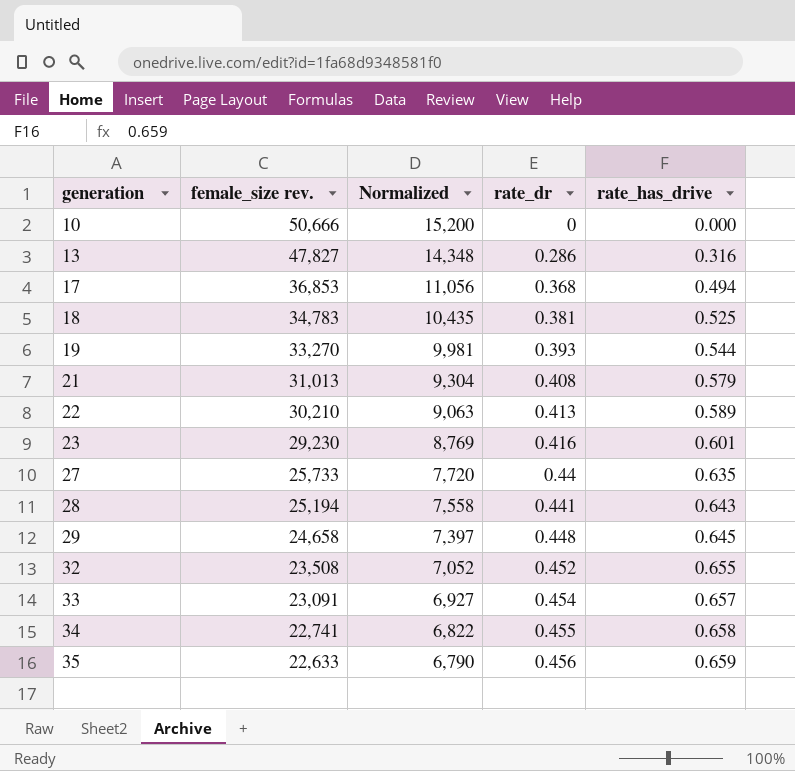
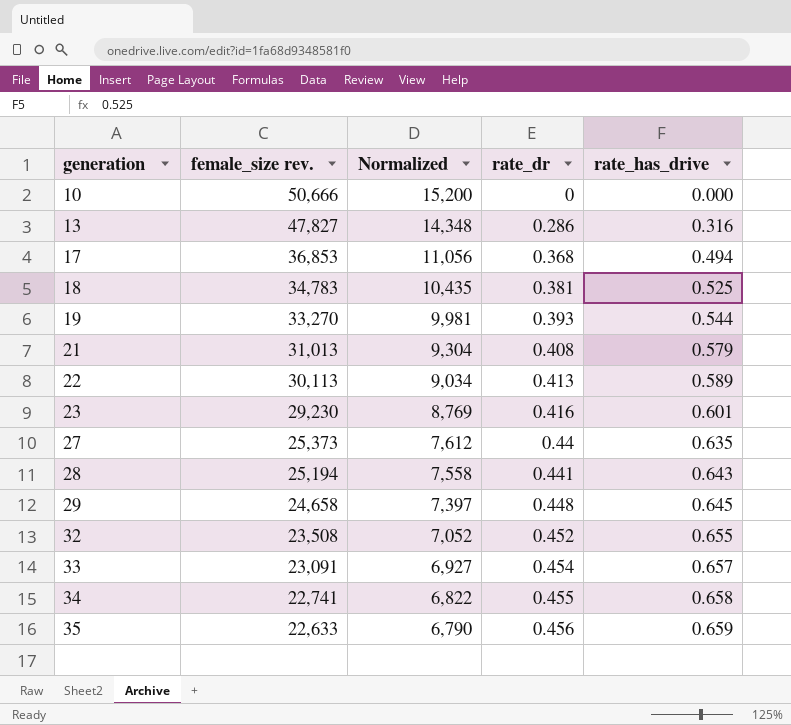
22 | female_size rev.: 30,210 -> 30,113
22 | Normalized: 9,063 -> 9,034
27 | female_size rev.: 25,733 -> 25,373
27 | Normalized: 7,720 -> 7,612

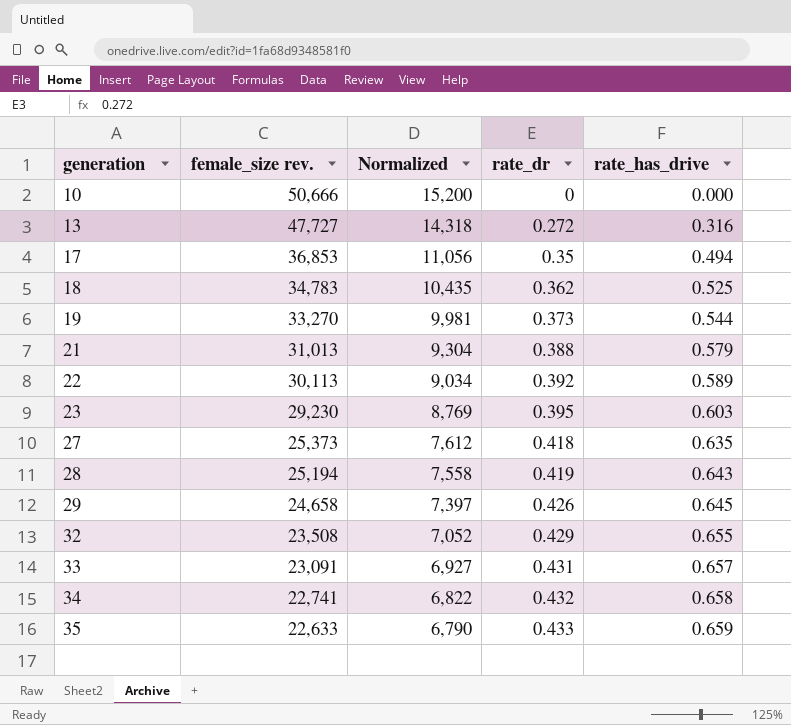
13 | female_size rev.: 47,827 -> 47,727
13 | Normalized: 14,348 -> 14,318
13 | rate_dr: 0.286 -> 0.272
17 | rate_dr: 0.368 -> 0.35
18 | rate_dr: 0.381 -> 0.362
19 | rate_dr: 0.393 -> 0.373
21 | rate_dr: 0.408 -> 0.388
22 | rate_dr: 0.413 -> 0.392
23 | rate_dr: 0.416 -> 0.395
23 | rate_has_drive: 0.601 -> 0.603
27 | rate_dr: 0.44 -> 0.418
28 | rate_dr: 0.441 -> 0.419
29 | rate_dr: 0.448 -> 0.426
32 | rate_dr: 0.452 -> 0.429
33 | rate_dr: 0.454 -> 0.431
34 | rate_dr: 0.455 -> 0.432
35 | rate_dr: 0.456 -> 0.433

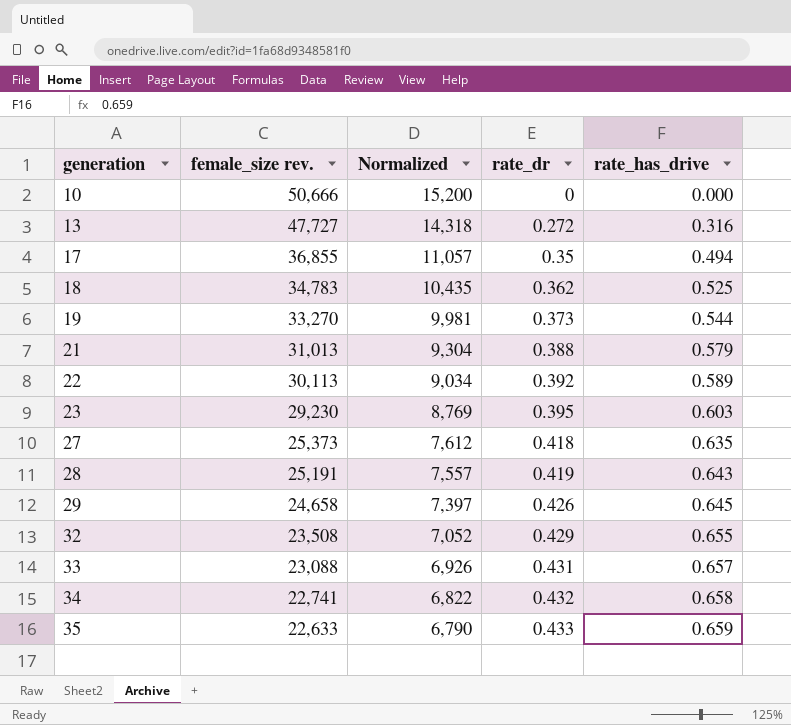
17 | female_size rev.: 36,853 -> 36,855
17 | Normalized: 11,056 -> 11,057
28 | female_size rev.: 25,194 -> 25,191
28 | Normalized: 7,558 -> 7,557
33 | female_size rev.: 23,091 -> 23,088
33 | Normalized: 6,927 -> 6,926

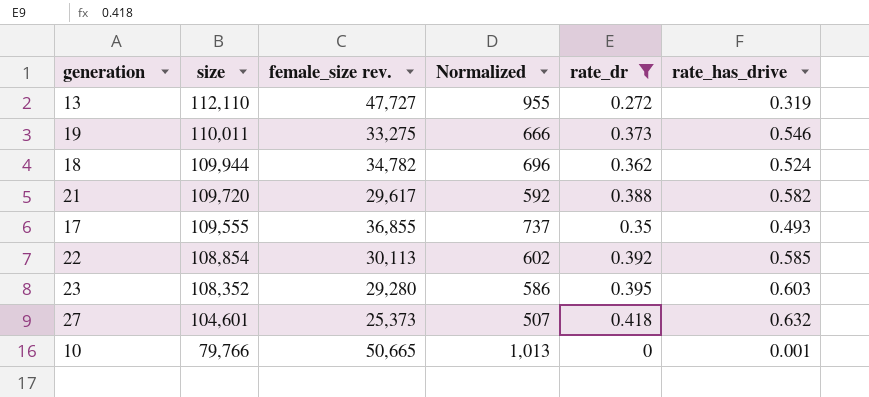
filter: none -> rate_dr <= 0.418
row order: generation ascending -> size descending
column size | position: none -> 2
column Normalized | formula: [female_size rev.] * 0.3 -> [female_size rev.] * 0.02
13 | rate_has_drive: 0.316 -> 0.319
19 | female_size rev.: 33,270 -> 33,275
19 | rate_has_drive: 0.544 -> 0.546
18 | female_size rev.: 34,783 -> 34,782
18 | rate_has_drive: 0.525 -> 0.524
21 | female_size rev.: 31,013 -> 29,617
21 | rate_has_drive: 0.579 -> 0.582
17 | rate_has_drive: 0.494 -> 0.493
22 | rate_has_drive: 0.589 -> 0.585
23 | female_size rev.: 29,230 -> 29,280
27 | rate_has_drive: 0.635 -> 0.632
10 | female_size rev.: 50,666 -> 50,665
10 | rate_has_drive: 0.000 -> 0.001

